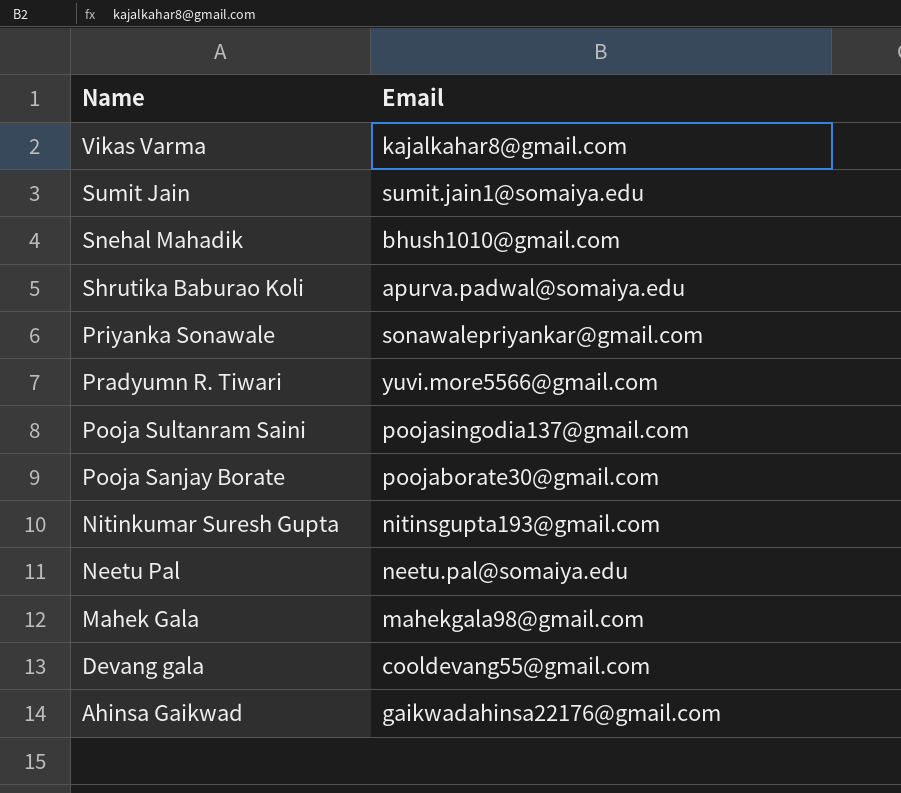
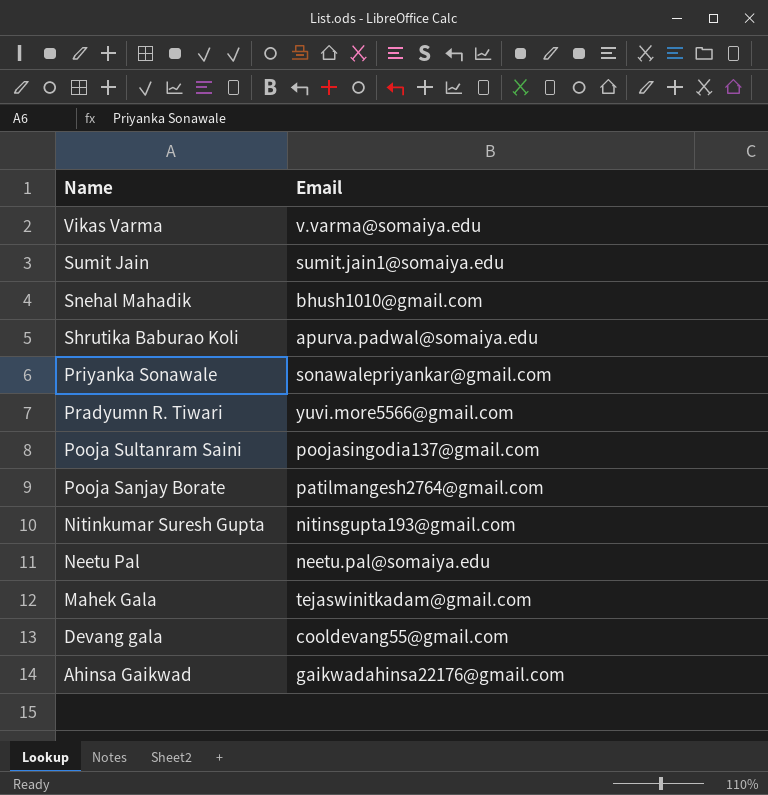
Vikas Varma | Email: kajalkahar8@gmail.com -> v.varma@somaiya.edu
Pooja Sanjay Borate | Email: poojaborate30@gmail.com -> patilmangesh2764@gmail.com
Mahek Gala | Email: mahekgala98@gmail.com -> tejaswinitkadam@gmail.com

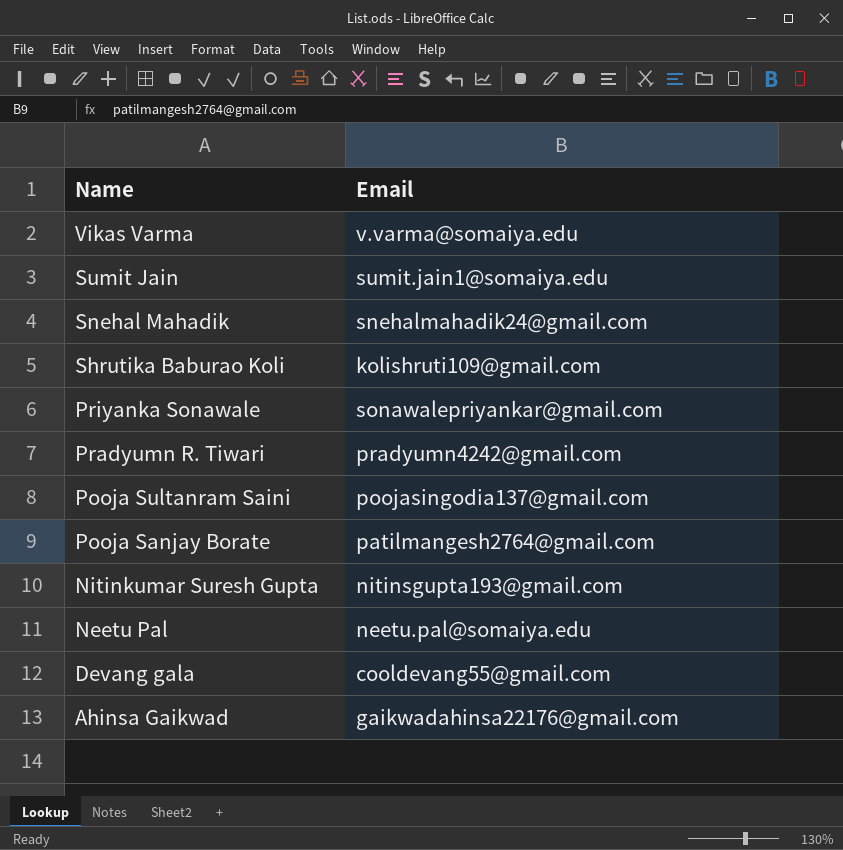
row Mahek Gala: tejaswinitkadam@gmail.com -> none
Snehal Mahadik | Email: bhush1010@gmail.com -> snehalmahadik24@gmail.com
Shrutika Baburao Koli | Email: apurva.padwal@somaiya.edu -> kolishruti109@gmail.com
Pradyumn R. Tiwari | Email: yuvi.more5566@gmail.com -> pradyumn4242@gmail.com

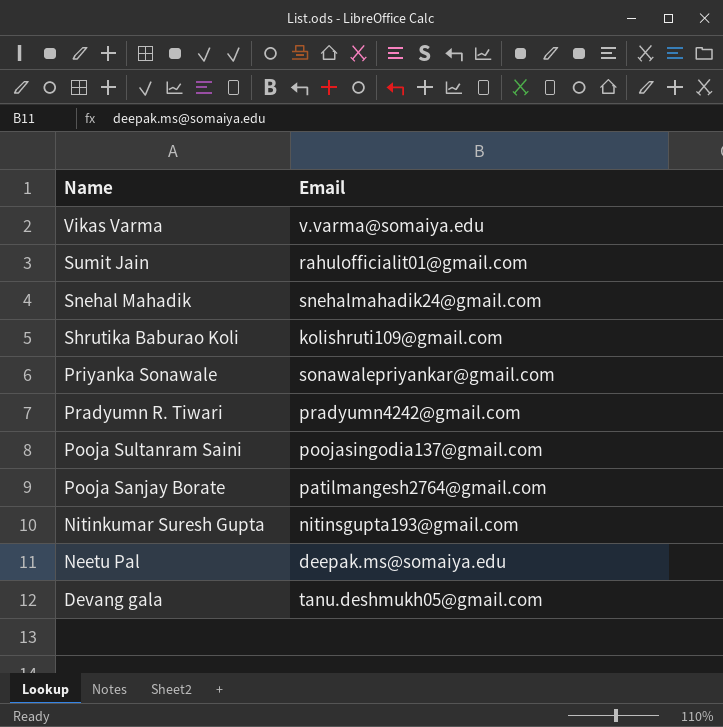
row Ahinsa Gaikwad: gaikwadahinsa22176@gmail.com -> none
Sumit Jain | Email: sumit.jain1@somaiya.edu -> rahulofficialit01@gmail.com
Neetu Pal | Email: neetu.pal@somaiya.edu -> deepak.ms@somaiya.edu
Devang gala | Email: cooldevang55@gmail.com -> tanu.deshmukh05@gmail.com

